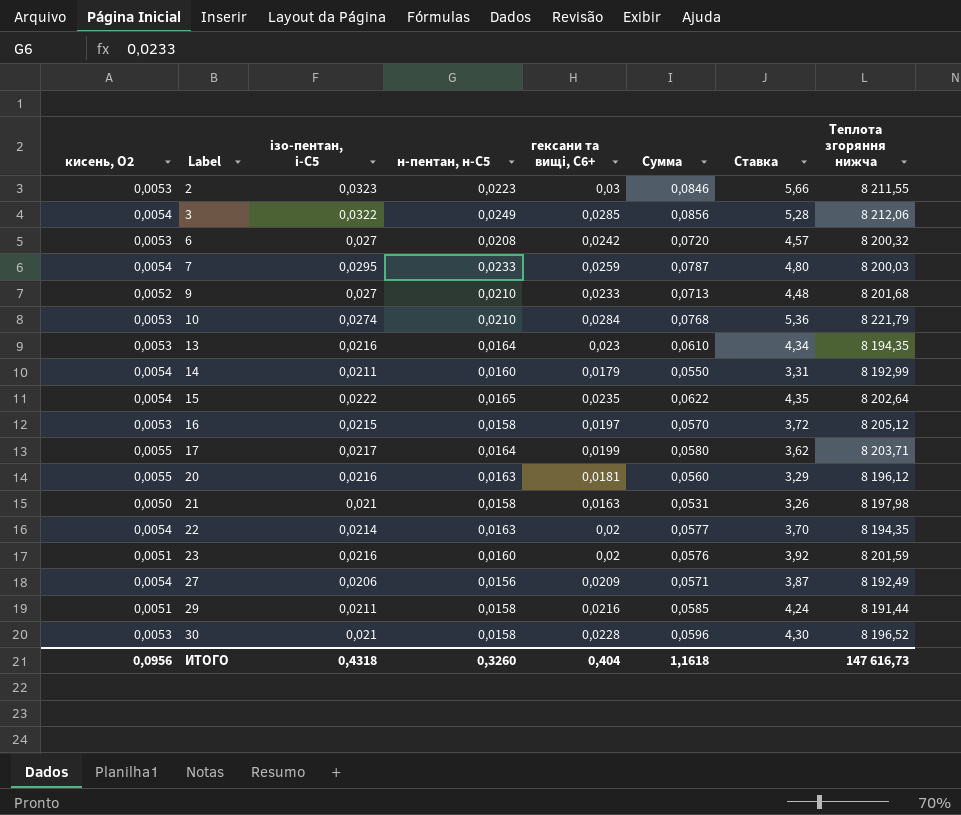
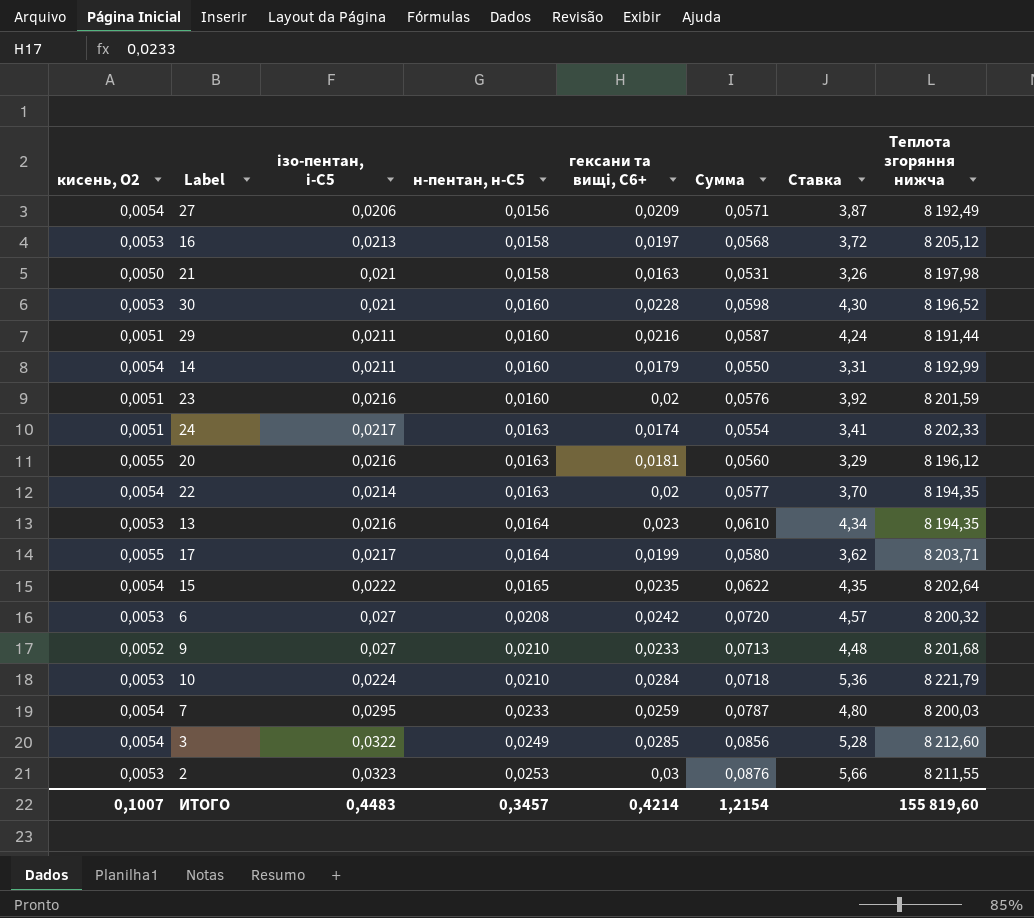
row order: Label ascending -> н-пентан, н-С5 ascending
16 | ізо-пентан, і-С5: 0,0215 -> 0,0213
16 | Сумма: 0,0570 -> 0,0568
30 | н-пентан, н-С5: 0,0158 -> 0,0160
30 | Сумма: 0,0596 -> 0,0598
29 | н-пентан, н-С5: 0,0158 -> 0,0160
29 | Сумма: 0,0585 -> 0,0587
row 24: none -> 0,0051 | 0,0217 | 0,0163 | 0,0174 | 0,0554 | 3,41 | 8 202,33
10 | ізо-пентан, і-С5: 0,0274 -> 0,0224
10 | Сумма: 0,0768 -> 0,0718
3 | Теплота згоряння нижча: 8 212,06 -> 8 212,60
2 | н-пентан, н-С5: 0,0223 -> 0,0253
2 | Сумма: 0,0846 -> 0,0876
ИТОГО | кисень, О2: 0,0956 -> 0,1007
ИТОГО | ізо-пентан, і-С5: 0,4318 -> 0,4483
ИТОГО | н-пентан, н-С5: 0,3260 -> 0,3457
ИТОГО | гексани та вищі, С6+: 0,404 -> 0,4214
ИТОГО | Сумма: 1,1618 -> 1,2154
ИТОГО | Теплота згоряння нижча: 147 616,73 -> 155 819,60

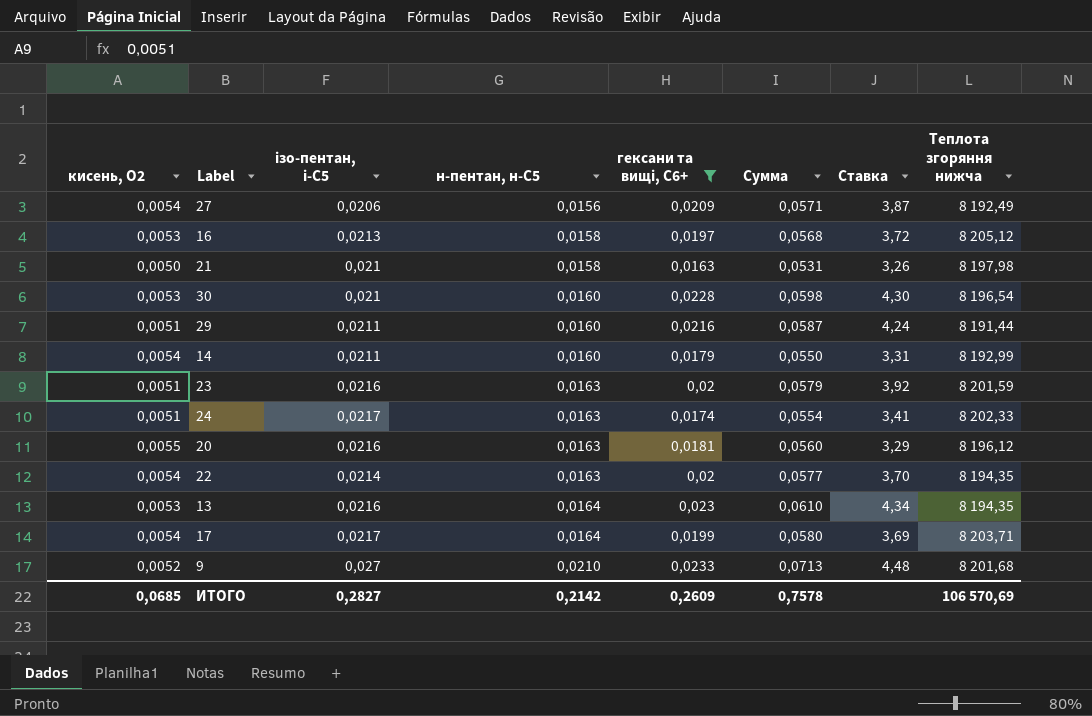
filter: none -> гексани та вищі, С6+ <= 0,0233
30 | Теплота згоряння нижча: 8 196,52 -> 8 196,54
23 | н-пентан, н-С5: 0,0160 -> 0,0163
23 | Сумма: 0,0576 -> 0,0579
17 | кисень, О2: 0,0055 -> 0,0054
17 | Ставка: 3,62 -> 3,69
ИТОГО | кисень, О2: 0,1007 -> 0,0685
ИТОГО | ізо-пентан, і-С5: 0,4483 -> 0,2827
ИТОГО | н-пентан, н-С5: 0,3457 -> 0,2142
ИТОГО | гексани та вищі, С6+: 0,4214 -> 0,2609
ИТОГО | Сумма: 1,2154 -> 0,7578
ИТОГО | Теплота згоряння нижча: 155 819,60 -> 106 570,69

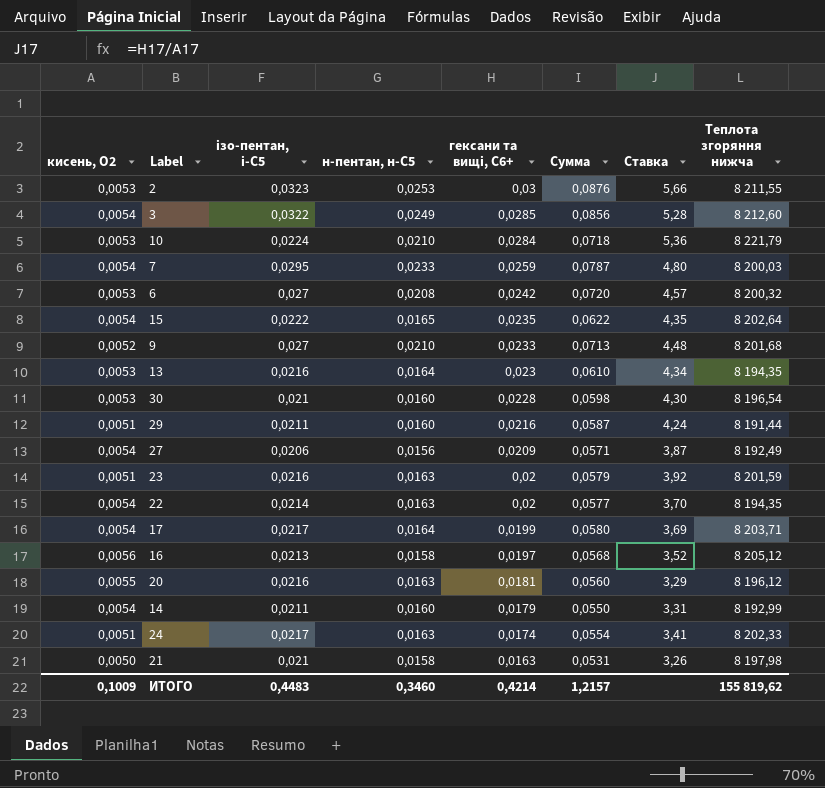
filter: гексани та вищі, С6+ <= 0,0233 -> none
row order: н-пентан, н-С5 ascending -> гексани та вищі, С6+ descending
16 | кисень, О2: 0,0053 -> 0,0056
16 | Ставка: 3,72 -> 3,52
ИТОГО | кисень, О2: 0,0685 -> 0,1009
ИТОГО | ізо-пентан, і-С5: 0,2827 -> 0,4483
ИТОГО | н-пентан, н-С5: 0,2142 -> 0,3460
ИТОГО | гексани та вищі, С6+: 0,2609 -> 0,4214
ИТОГО | Сумма: 0,7578 -> 1,2157
ИТОГО | Теплота згоряння нижча: 106 570,69 -> 155 819,62

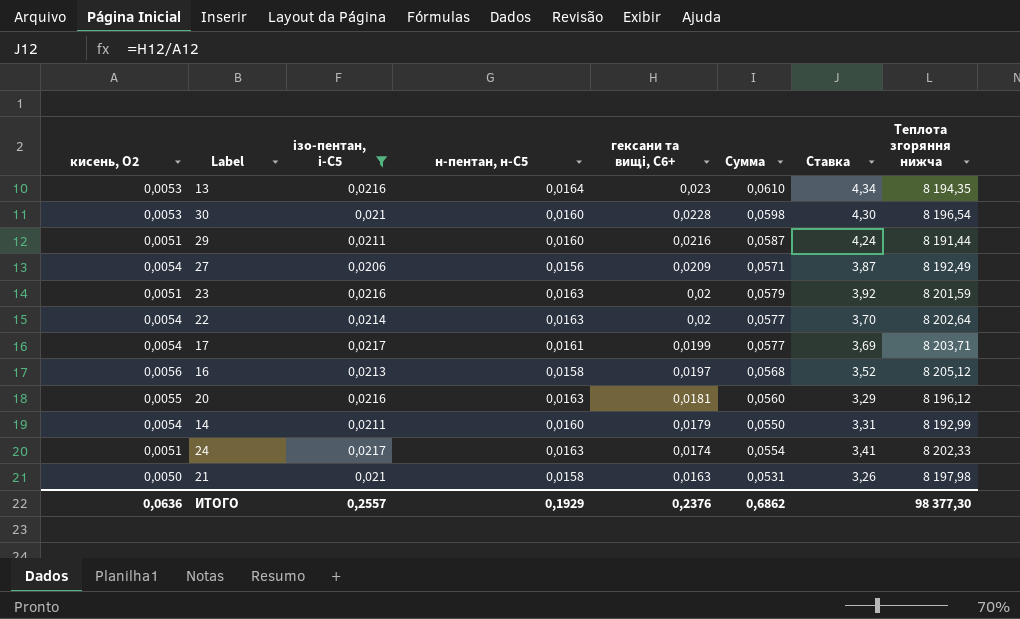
filter: none -> ізо-пентан, і-С5 <= 0,0217
22 | Теплота згоряння нижча: 8 194,35 -> 8 202,64
17 | н-пентан, н-С5: 0,0164 -> 0,0161
17 | Сумма: 0,0580 -> 0,0577
ИТОГО | кисень, О2: 0,1009 -> 0,0636
ИТОГО | ізо-пентан, і-С5: 0,4483 -> 0,2557
ИТОГО | н-пентан, н-С5: 0,3460 -> 0,1929
ИТОГО | гексани та вищі, С6+: 0,4214 -> 0,2376
ИТОГО | Сумма: 1,2157 -> 0,6862
ИТОГО | Теплота згоряння нижча: 155 819,62 -> 98 377,30

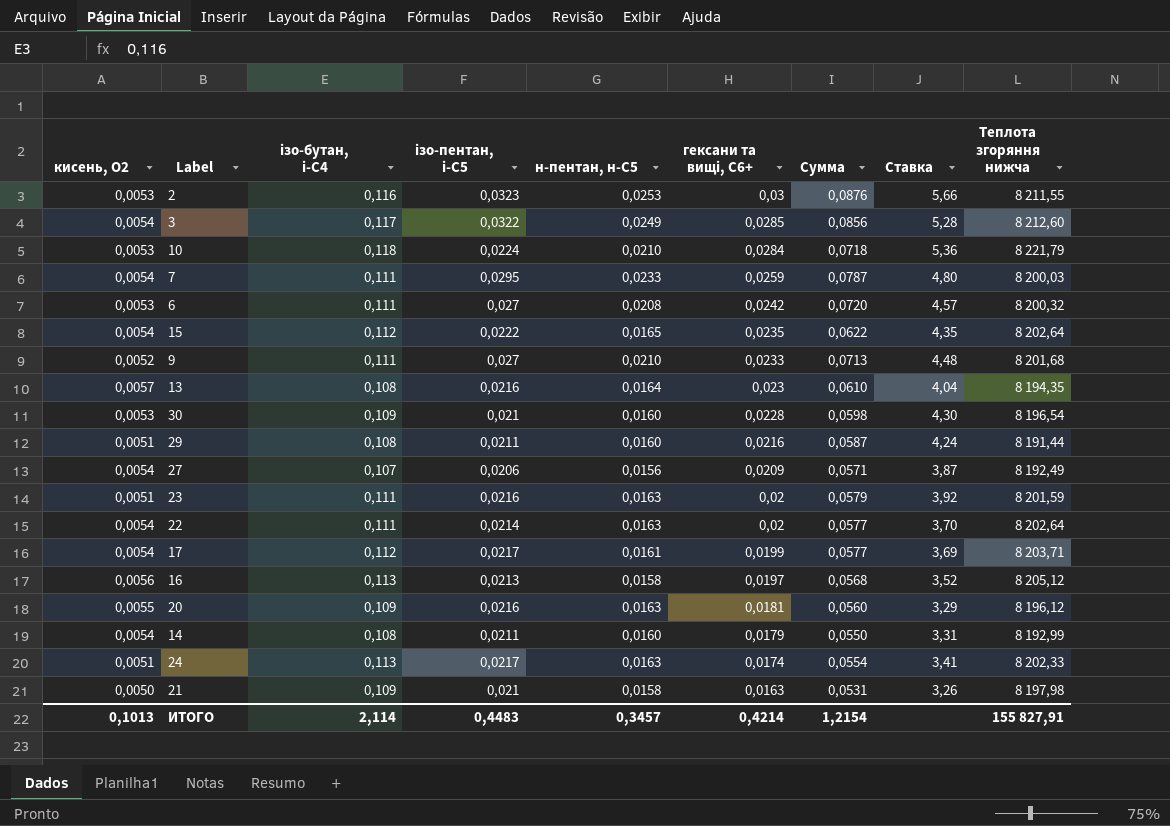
filter: ізо-пентан, і-С5 <= 0,0217 -> none
column ізо-бутан, і-С4 | position: none -> 3
13 | кисень, О2: 0,0053 -> 0,0057
13 | Ставка: 4,34 -> 4,04
ИТОГО | кисень, О2: 0,0636 -> 0,1013
ИТОГО | ізо-пентан, і-С5: 0,2557 -> 0,4483
ИТОГО | н-пентан, н-С5: 0,1929 -> 0,3457
ИТОГО | гексани та вищі, С6+: 0,2376 -> 0,4214
ИТОГО | Сумма: 0,6862 -> 1,2154
ИТОГО | Теплота згоряння нижча: 98 377,30 -> 155 827,91

